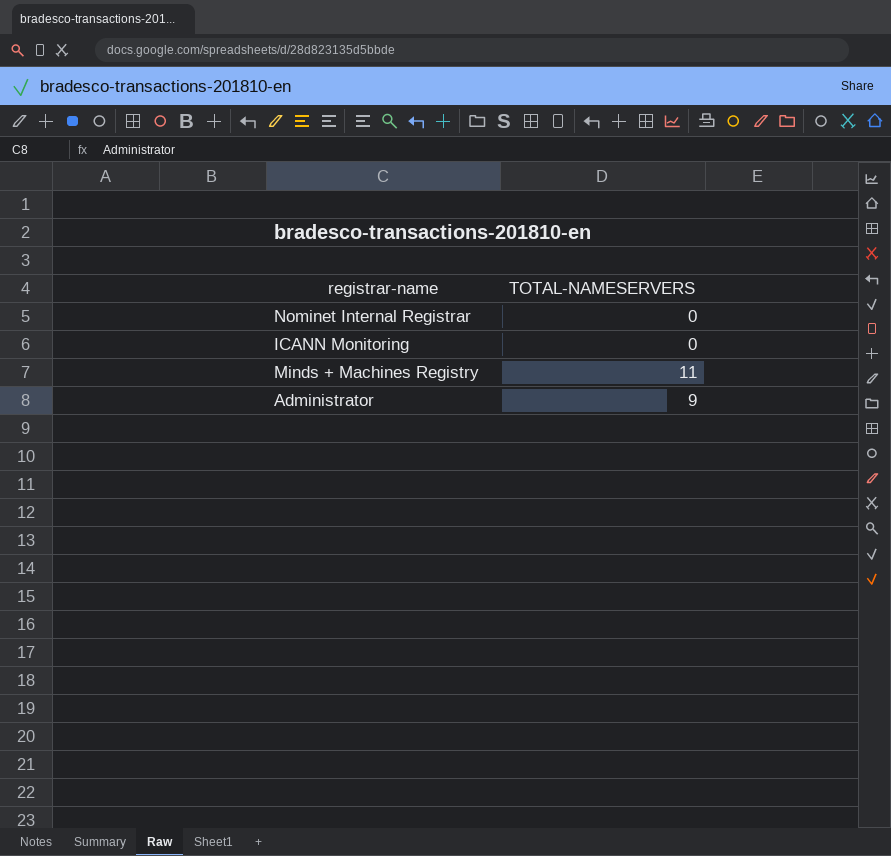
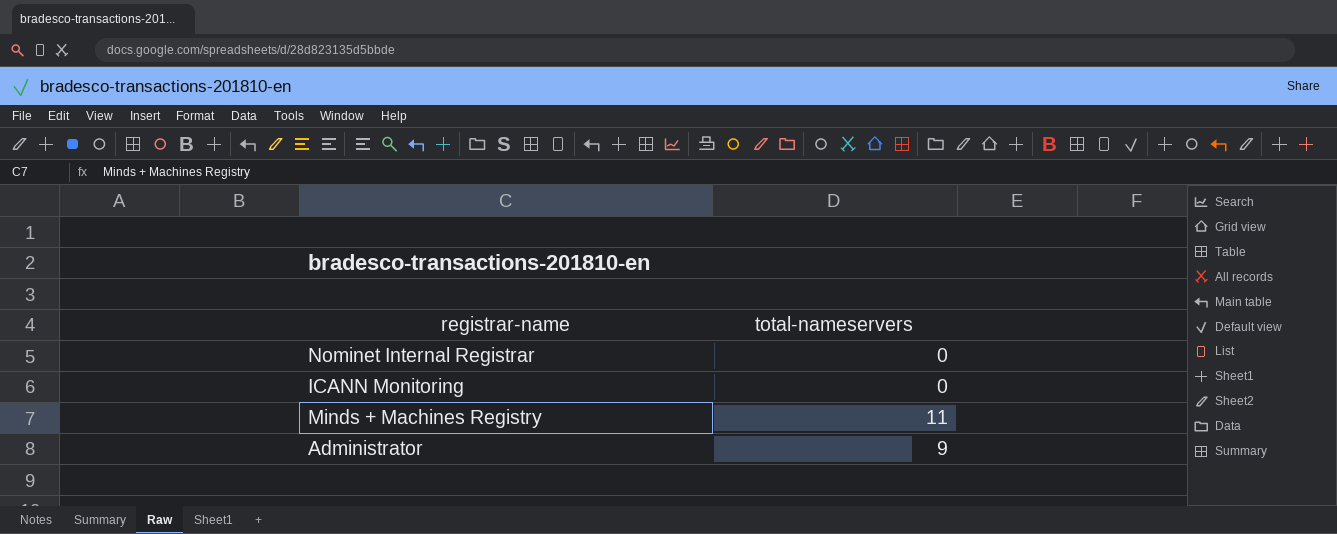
column name: TOTAL-NAMESERVERS -> total-nameservers

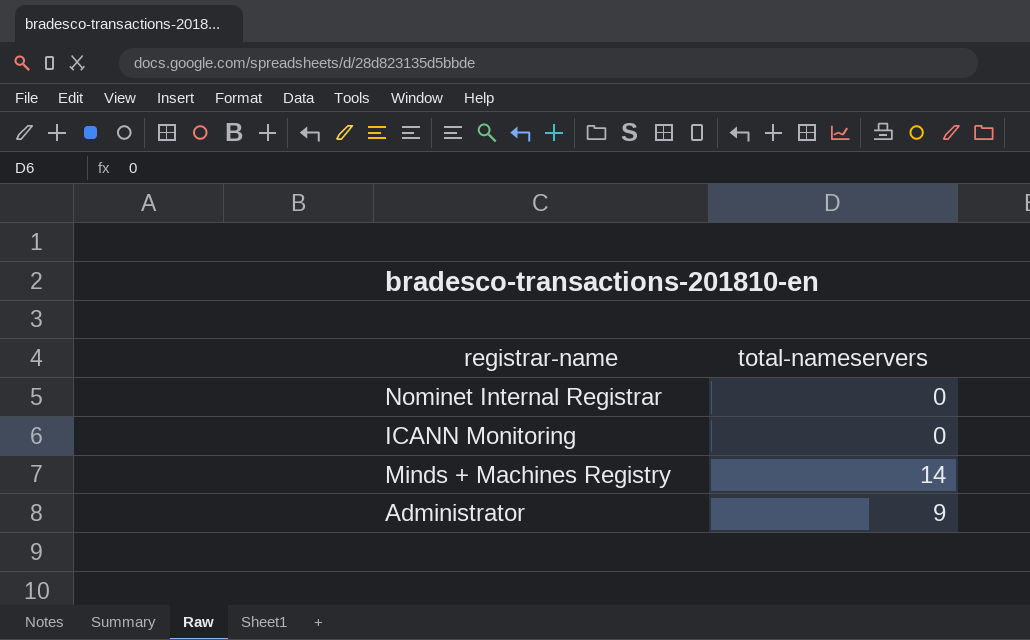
Minds + Machines Registry | total-nameservers: 11 -> 14

